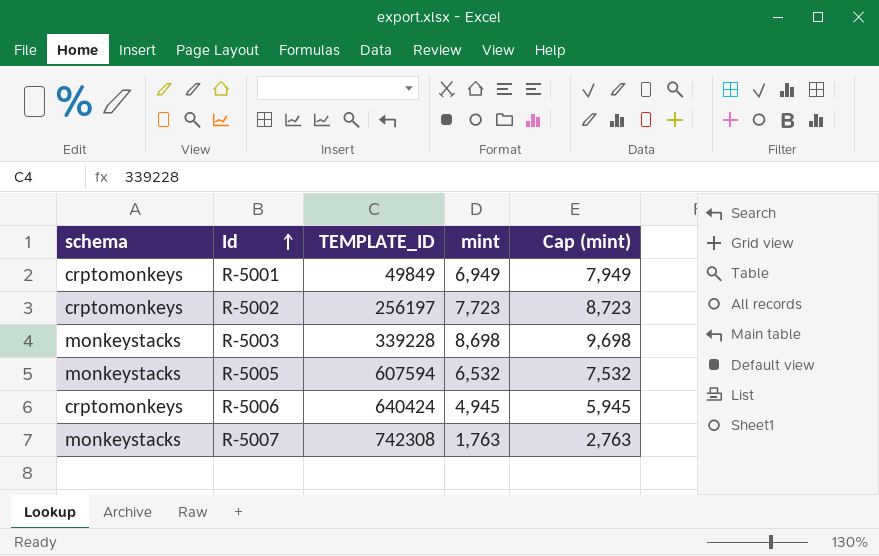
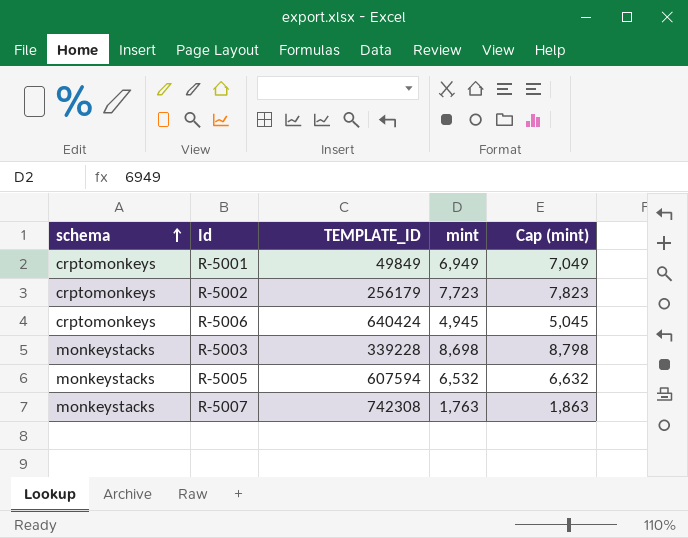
row order: Id ascending -> schema ascending
column Cap (mint) | formula: [mint] + 1000 -> [mint] + 100
R-5002 | TEMPLATE_ID: 256197 -> 256179

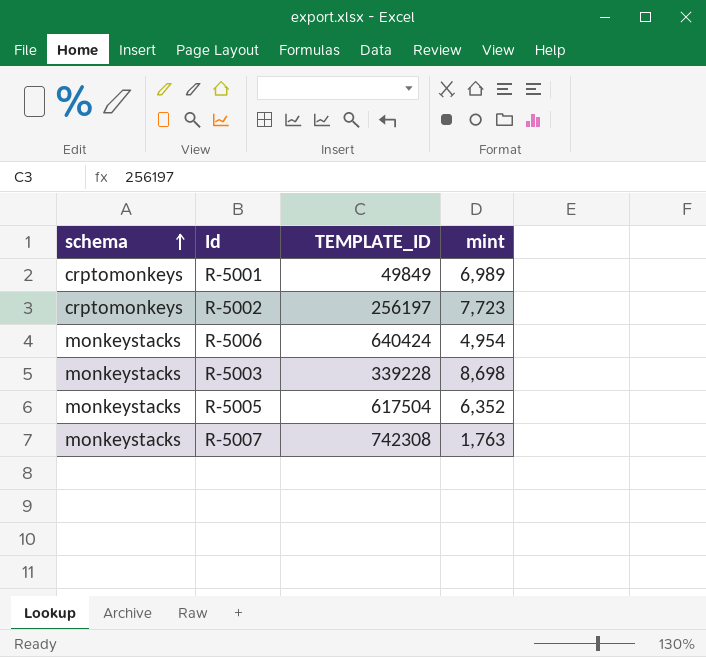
column Cap (mint) | formula: [mint] + 100 -> none
R-5001 | mint: 6,949 -> 6,989
R-5002 | TEMPLATE_ID: 256179 -> 256197
R-5006 | schema: crptomonkeys -> monkeystacks
R-5006 | mint: 4,945 -> 4,954
R-5005 | TEMPLATE_ID: 607594 -> 617504
R-5005 | mint: 6,532 -> 6,352

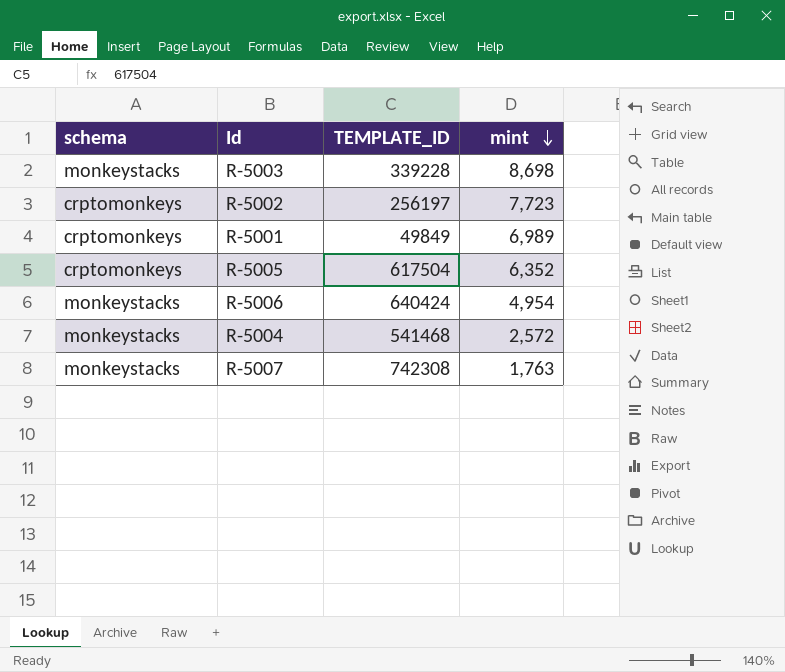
row order: schema ascending -> mint descending
R-5005 | schema: monkeystacks -> crptomonkeys
row R-5004: none -> monkeystacks | 541468 | 2,572

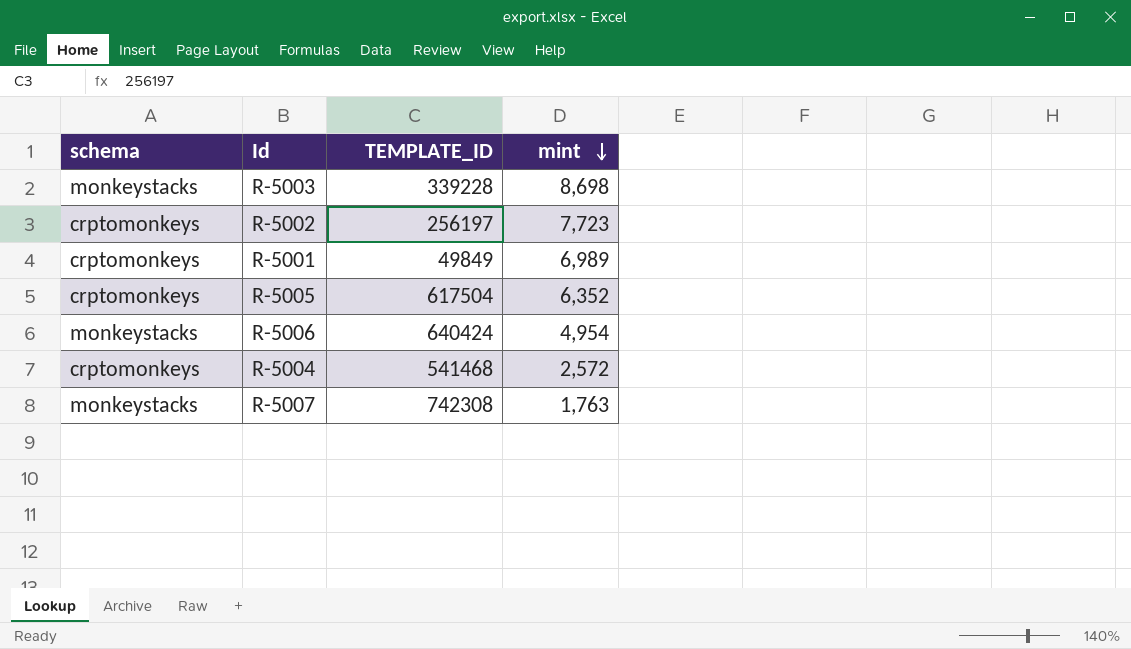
R-5004 | schema: monkeystacks -> crptomonkeys

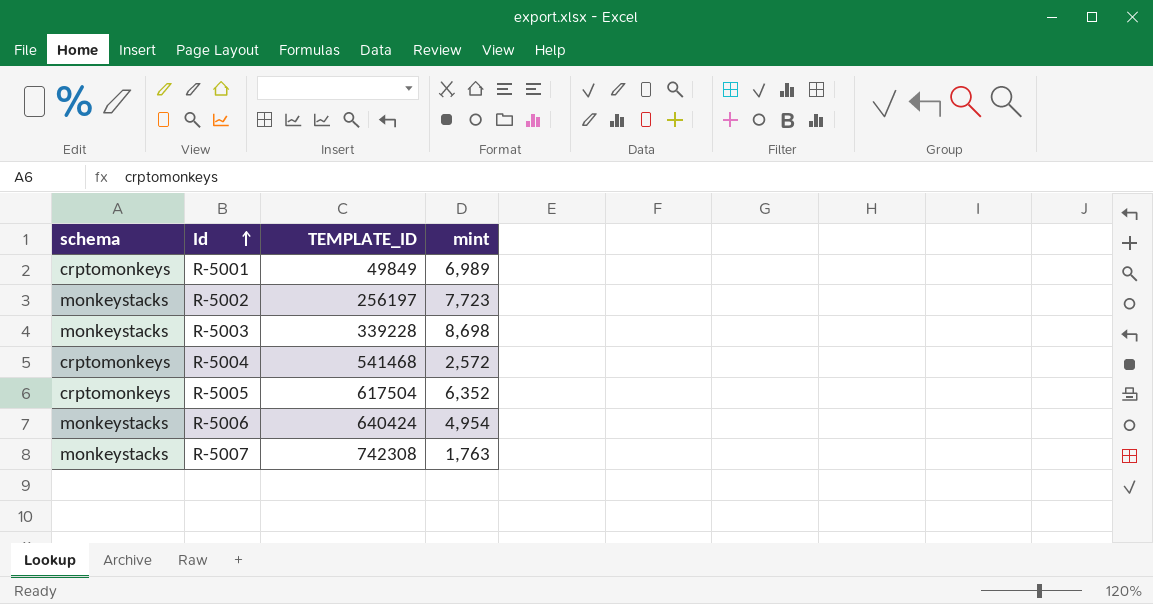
row order: mint descending -> Id ascending
R-5002 | schema: crptomonkeys -> monkeystacks

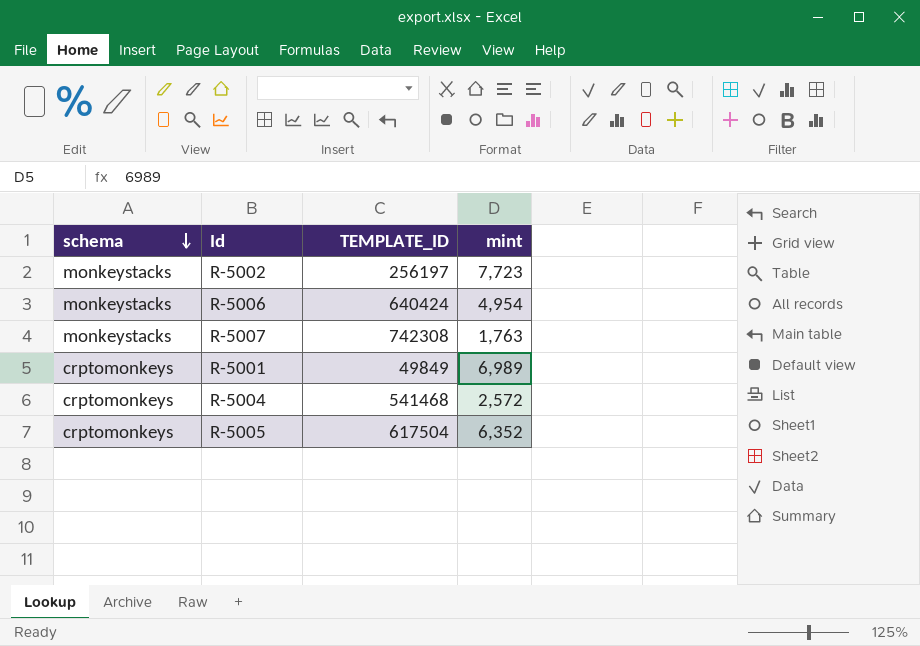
row order: Id ascending -> schema descending
row R-5003: monkeystacks | 339228 | 8,698 -> none

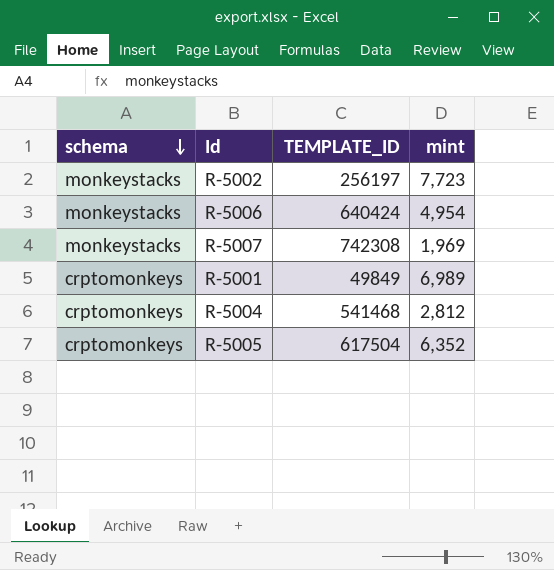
R-5007 | mint: 1,763 -> 1,969
R-5004 | mint: 2,572 -> 2,812

